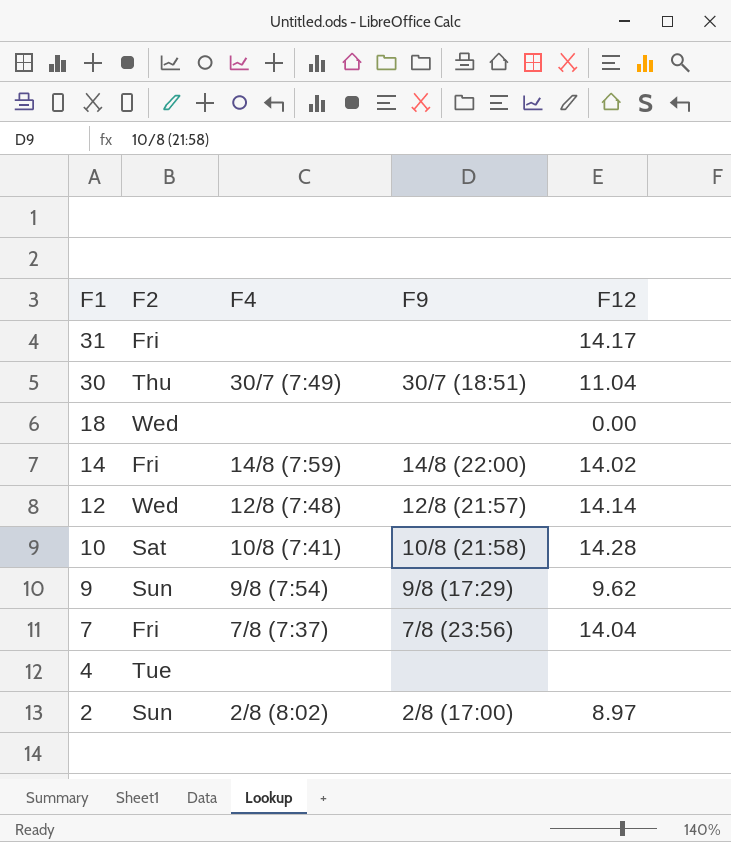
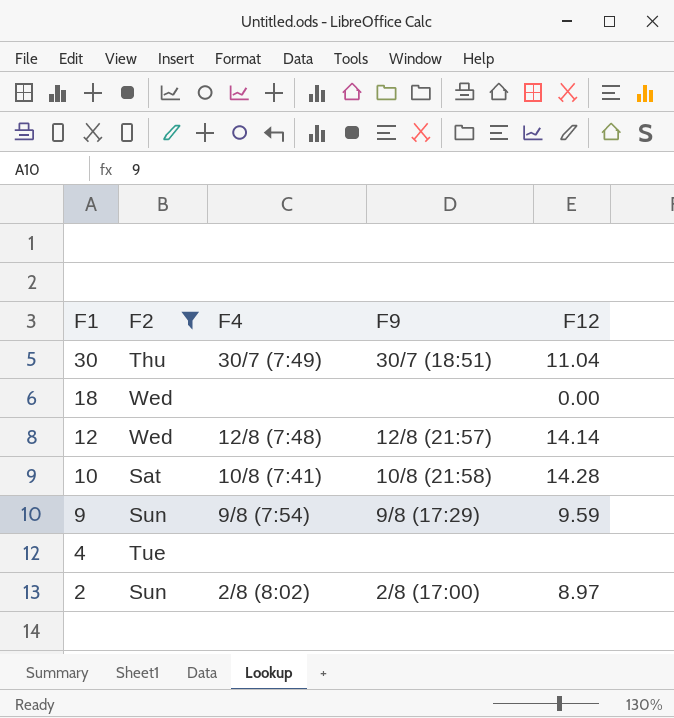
filter: none -> F2 != Fri
9 | F12: 9.62 -> 9.59

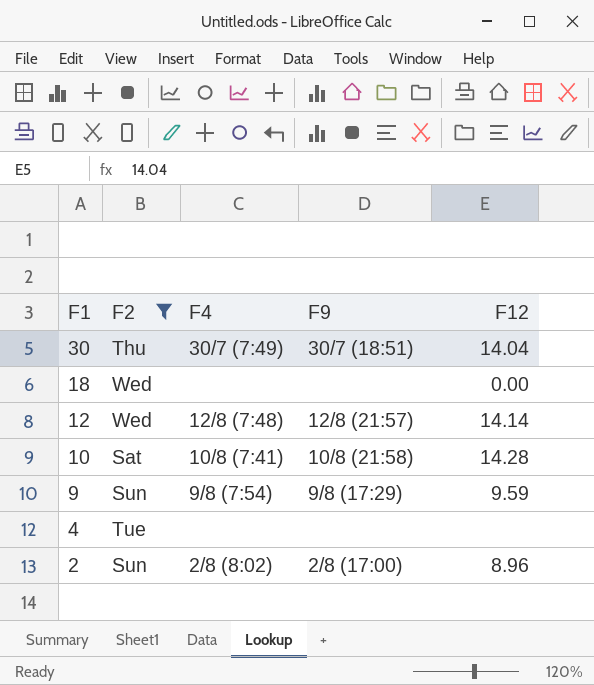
30 | F12: 11.04 -> 14.04
2 | F12: 8.97 -> 8.96

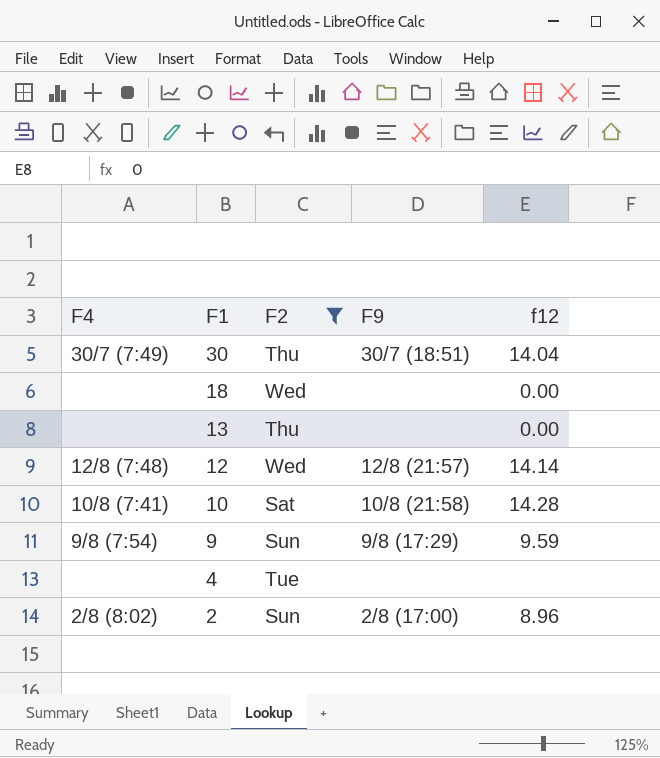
column F4 | position: 3 -> 1
column name: F12 -> f12
row 13: none -> none | Thu | none | 0.00

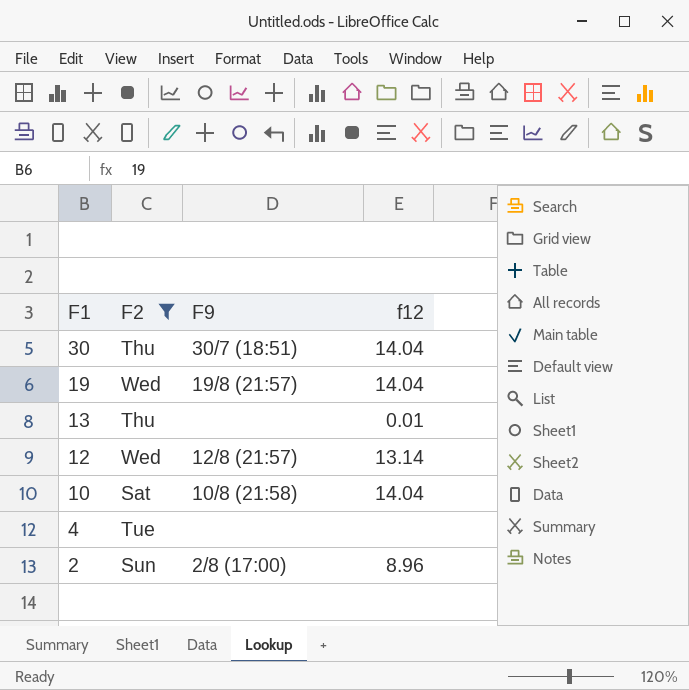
column F4 | position: 1 -> none
row 18: none | Wed | none | 0.00 -> none
row 9: 9/8 (7:54) | Sun | 9/8 (17:29) | 9.59 -> none
row 19: none -> Wed | 19/8 (21:57) | 14.04
13 | f12: 0.00 -> 0.01
12 | f12: 14.14 -> 13.14
10 | f12: 14.28 -> 14.04

